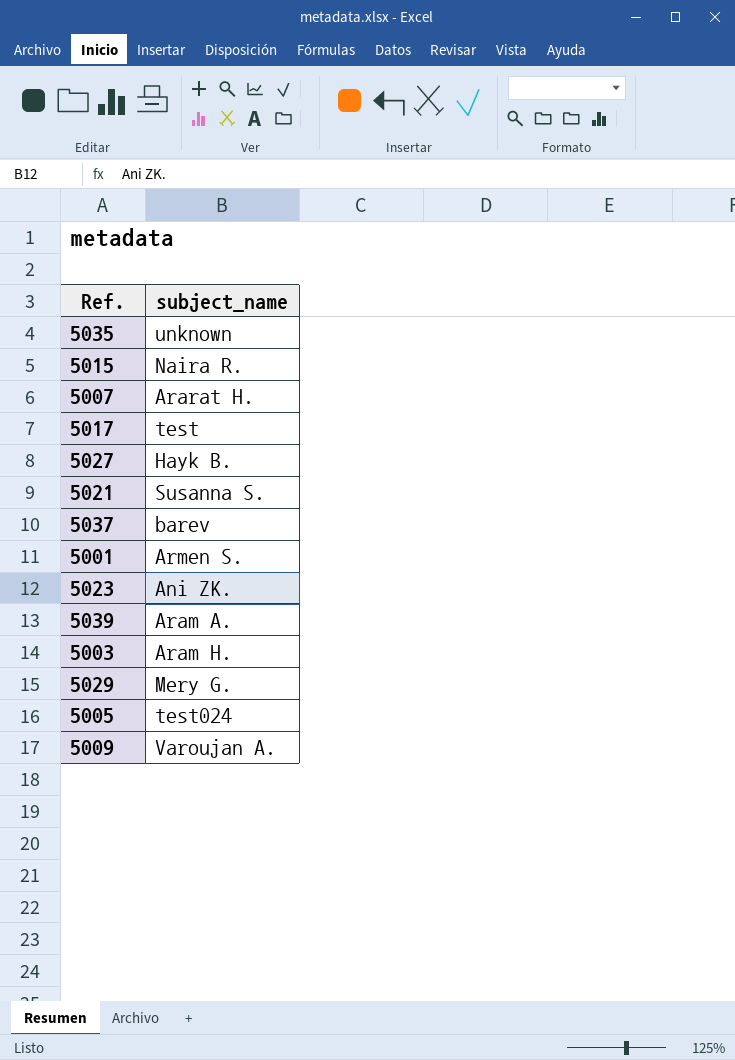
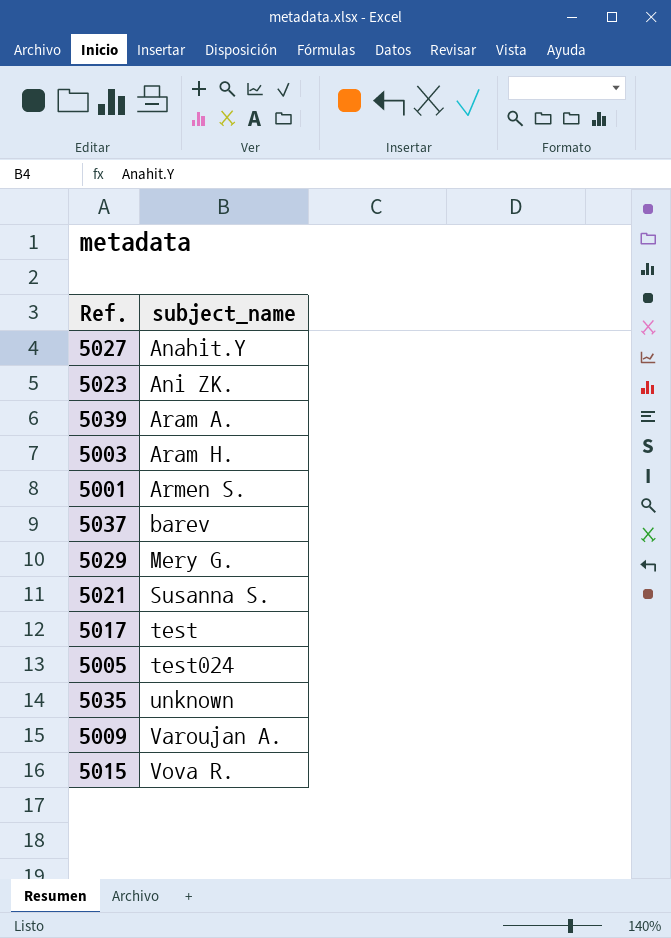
row order: none -> subject_name ascending
row 5007: Ararat H. -> none
5027 | subject_name: Hayk B. -> Anahit.Y
5015 | subject_name: Naira R. -> Vova R.

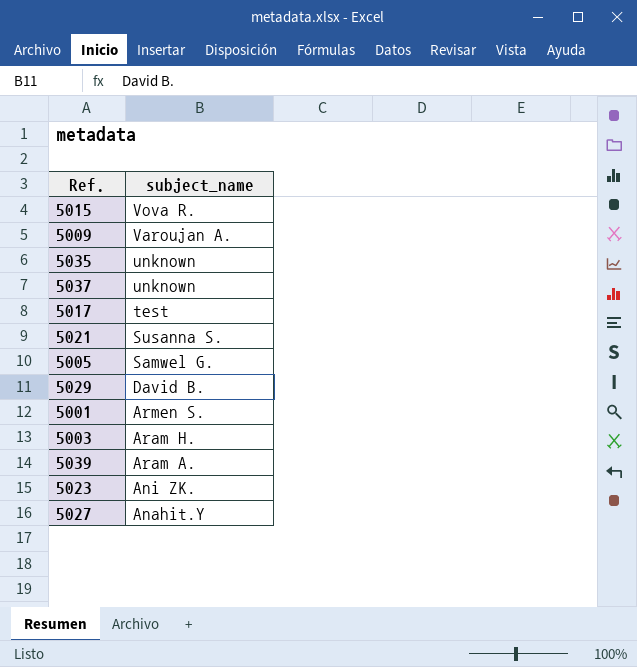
row order: subject_name ascending -> subject_name descending
5037 | subject_name: barev -> unknown
5005 | subject_name: test024 -> Samwel G.
5029 | subject_name: Mery G. -> David B.

